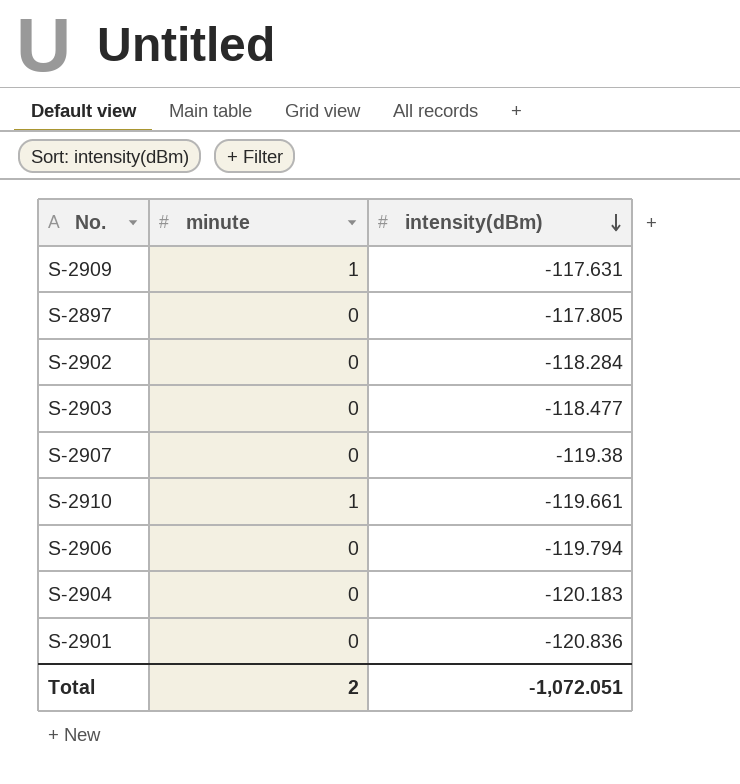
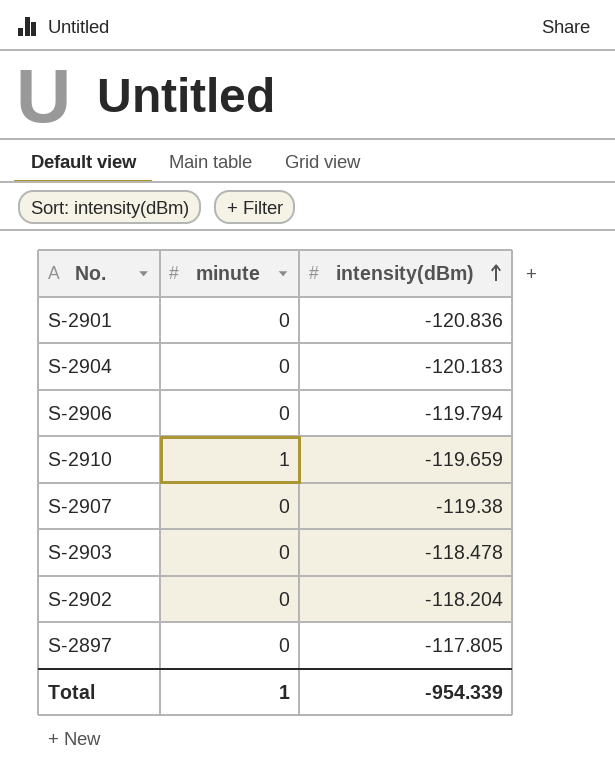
row order: intensity(dBm) descending -> intensity(dBm) ascending
row S-2909: 1 | -117.631 -> none
S-2910 | intensity(dBm): -119.661 -> -119.659
S-2903 | intensity(dBm): -118.477 -> -118.478
S-2902 | intensity(dBm): -118.284 -> -118.204
Total | minute: 2 -> 1
Total | intensity(dBm): -1,072.051 -> -954.339

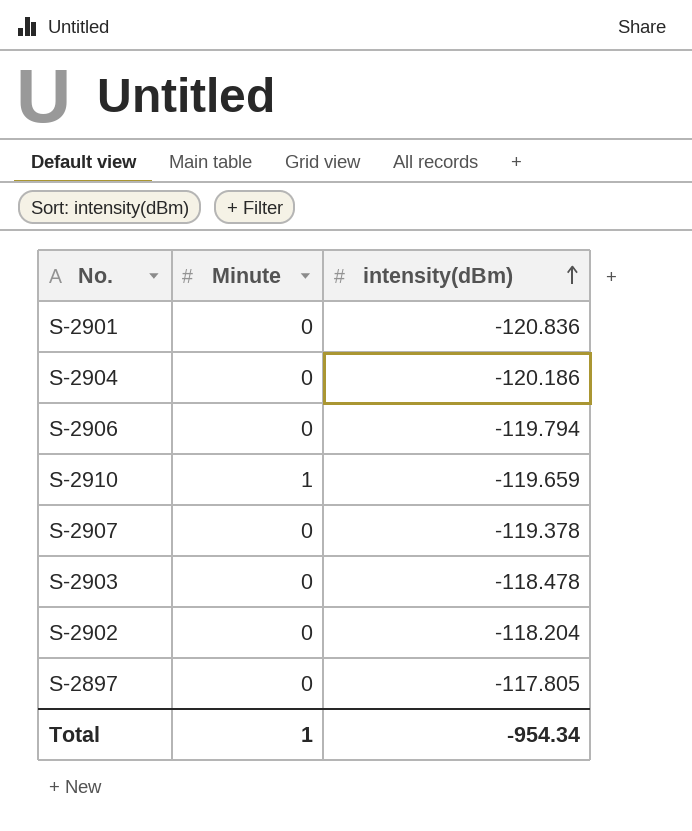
column name: minute -> Minute
S-2904 | intensity(dBm): -120.183 -> -120.186
S-2907 | intensity(dBm): -119.38 -> -119.378
Total | intensity(dBm): -954.339 -> -954.34

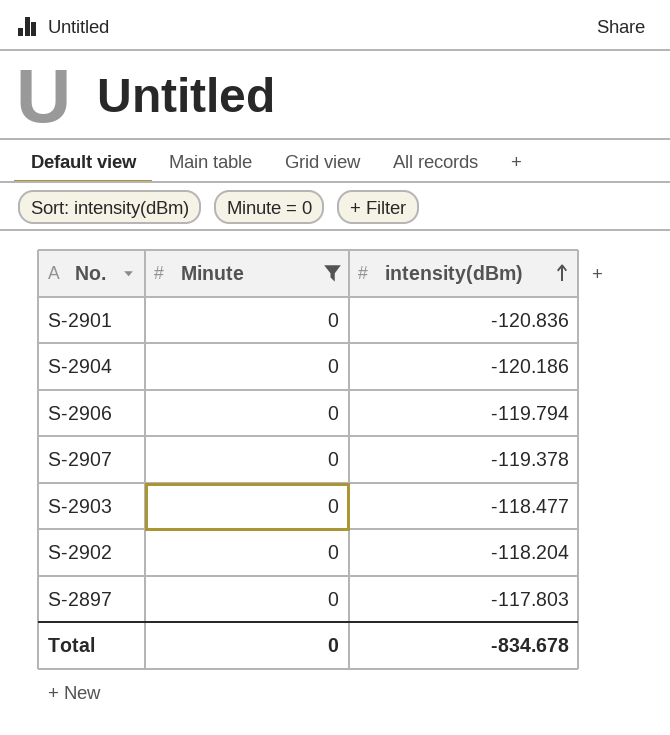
filter: none -> Minute = 0
S-2903 | intensity(dBm): -118.478 -> -118.477
S-2897 | intensity(dBm): -117.805 -> -117.803
Total | Minute: 1 -> 0
Total | intensity(dBm): -954.34 -> -834.678

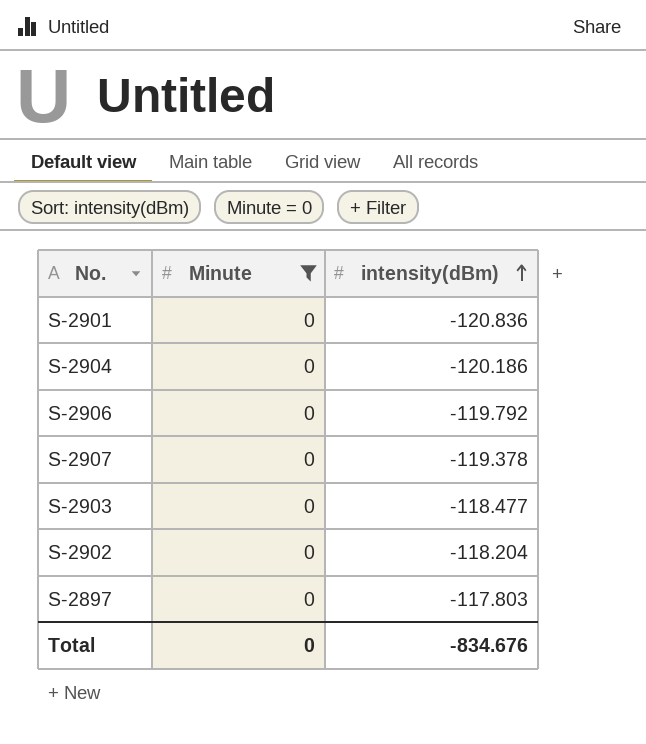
S-2906 | intensity(dBm): -119.794 -> -119.792
Total | intensity(dBm): -834.678 -> -834.676

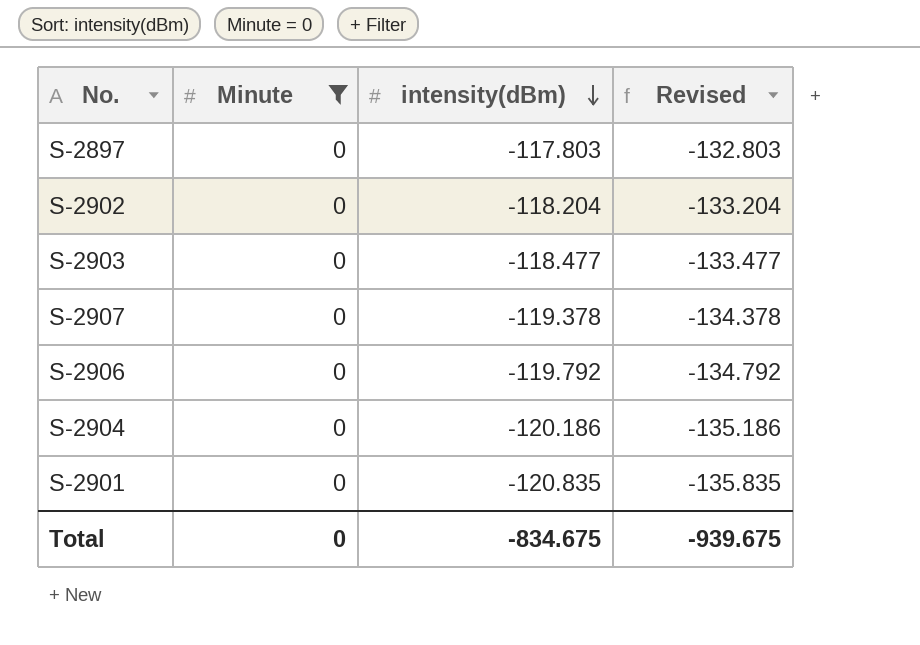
row order: intensity(dBm) ascending -> intensity(dBm) descending
column Revised | formula: none -> [intensity(dBm)] - 15
S-2901 | intensity(dBm): -120.836 -> -120.835
Total | intensity(dBm): -834.676 -> -834.675

